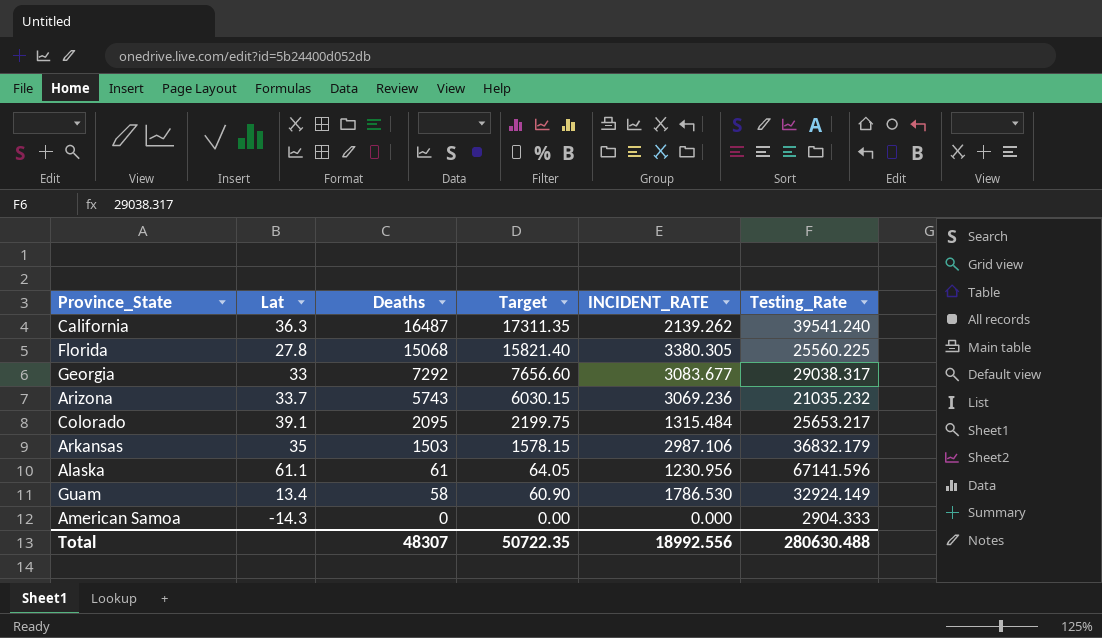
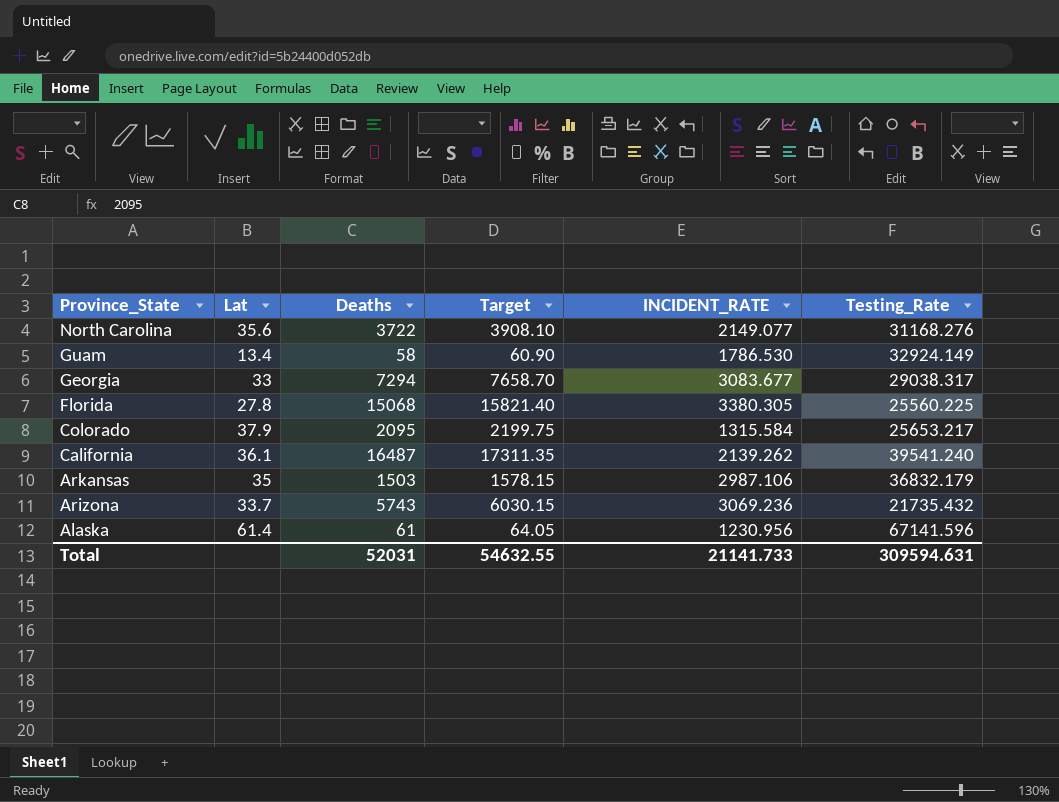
row order: Deaths descending -> Province_State descending
row American Samoa: -14.3 | 0 | 0.00 | 0.000 | 2904.333 -> none
row North Carolina: none -> 35.6 | 3722 | 3908.10 | 2149.077 | 31168.276
Georgia | Deaths: 7292 -> 7294
Georgia | Target: 7656.60 -> 7658.70
Colorado | Lat: 39.1 -> 37.9
Colorado | INCIDENT_RATE: 1315.484 -> 1315.584
California | Lat: 36.3 -> 36.1
Arizona | Testing_Rate: 21035.232 -> 21735.432
Alaska | Lat: 61.1 -> 61.4
Total | Deaths: 48307 -> 52031
Total | Target: 50722.35 -> 54632.55
Total | INCIDENT_RATE: 18992.556 -> 21141.733
Total | Testing_Rate: 280630.488 -> 309594.631

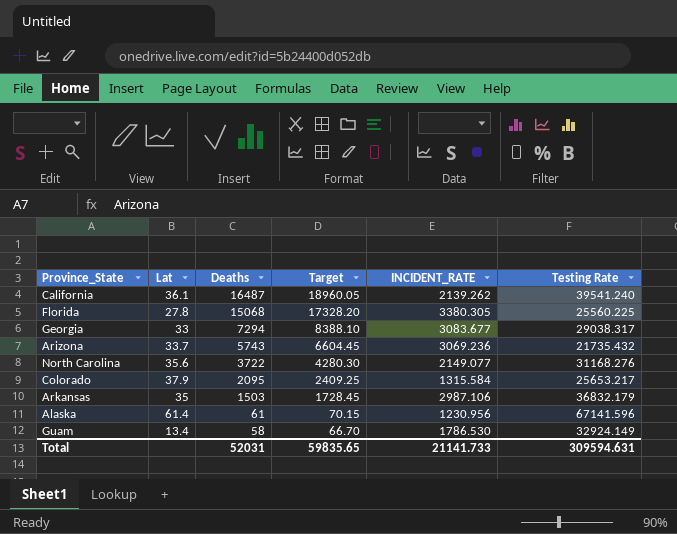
row order: Province_State descending -> Deaths descending
column Target | formula: [Deaths] * 1.05 -> [Deaths] * 1.15
column name: Testing_Rate -> Testing Rate
Total | Target: 54632.55 -> 59835.65

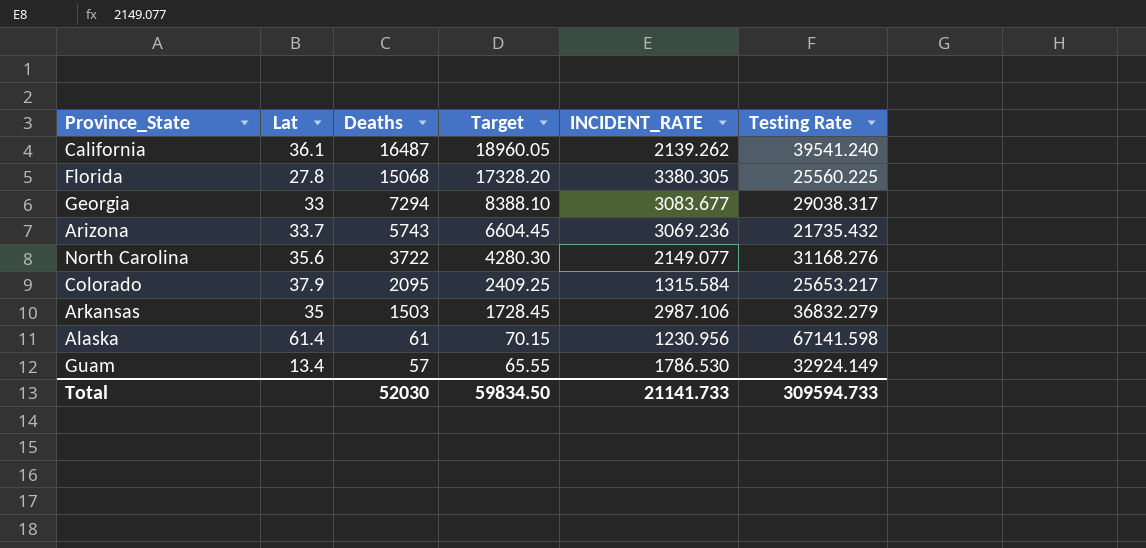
Arkansas | Testing Rate: 36832.179 -> 36832.279
Alaska | Testing Rate: 67141.596 -> 67141.598
Guam | Deaths: 58 -> 57
Guam | Target: 66.70 -> 65.55
Total | Deaths: 52031 -> 52030
Total | Target: 59835.65 -> 59834.50
Total | Testing Rate: 309594.631 -> 309594.733

